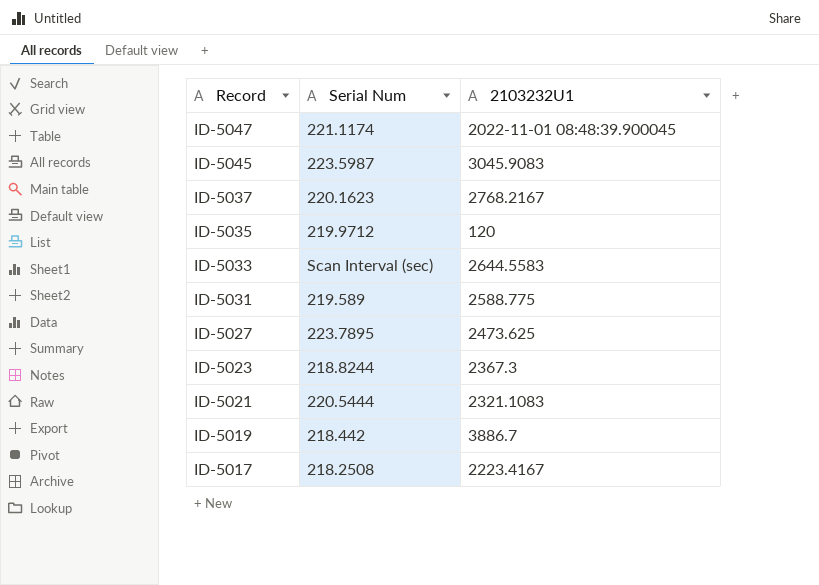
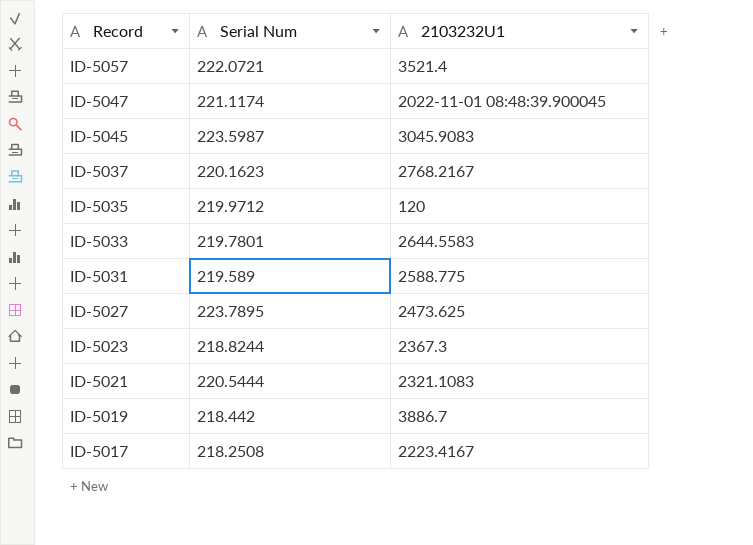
row ID-5057: none -> 222.0721 | 3521.4
ID-5033 | Serial Num: Scan Interval (sec) -> 219.7801

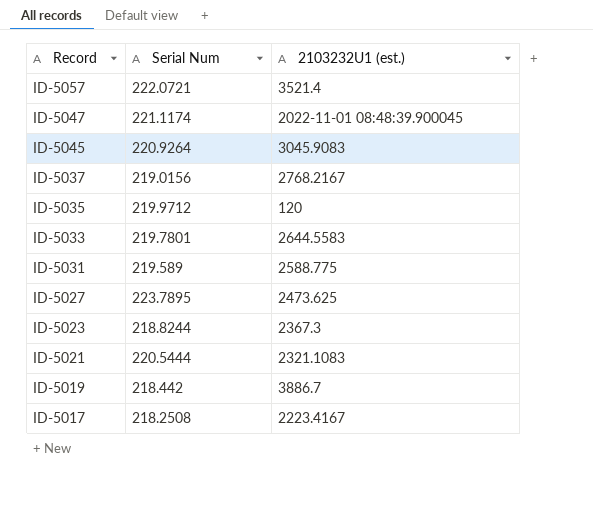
column name: 2103232U1 -> 2103232U1 (est.)
ID-5045 | Serial Num: 223.5987 -> 220.9264
ID-5037 | Serial Num: 220.1623 -> 219.0156

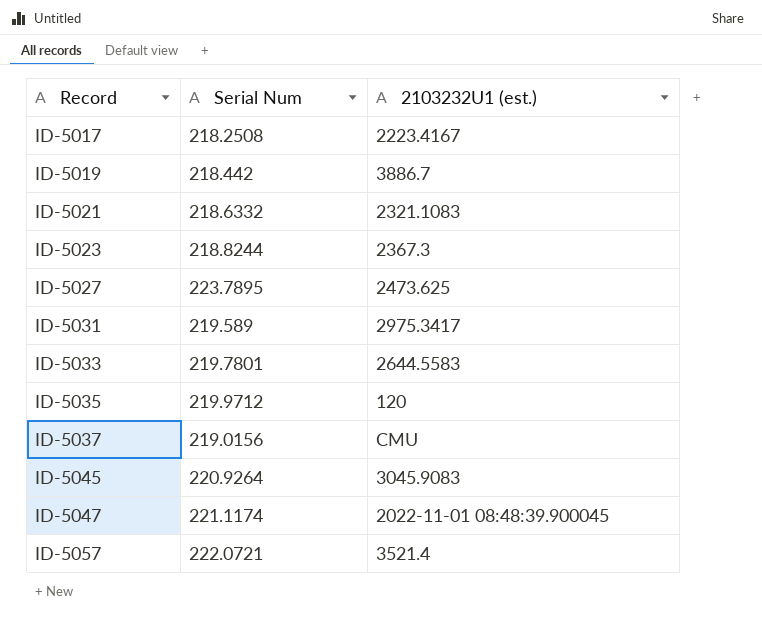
row order: Record descending -> Record ascending
ID-5021 | Serial Num: 220.5444 -> 218.6332
ID-5031 | 2103232U1 (est.): 2588.775 -> 2975.3417
ID-5037 | 2103232U1 (est.): 2768.2167 -> CMU

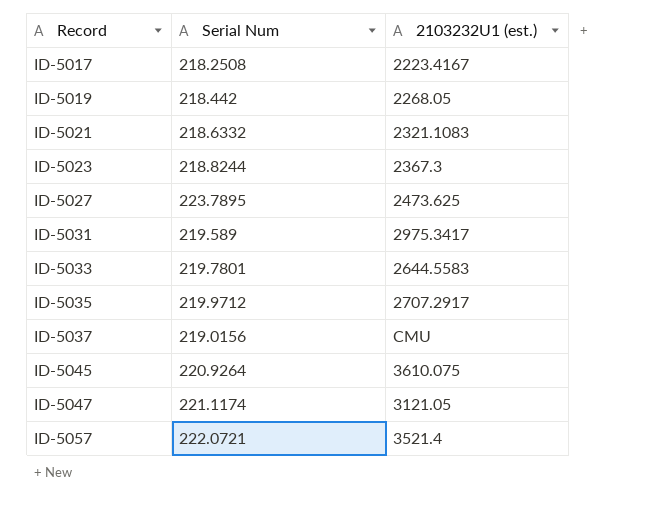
ID-5019 | 2103232U1 (est.): 3886.7 -> 2268.05
ID-5035 | 2103232U1 (est.): 120 -> 2707.2917
ID-5045 | 2103232U1 (est.): 3045.9083 -> 3610.075
ID-5047 | 2103232U1 (est.): 2022-11-01 08:48:39.900045 -> 3121.05

